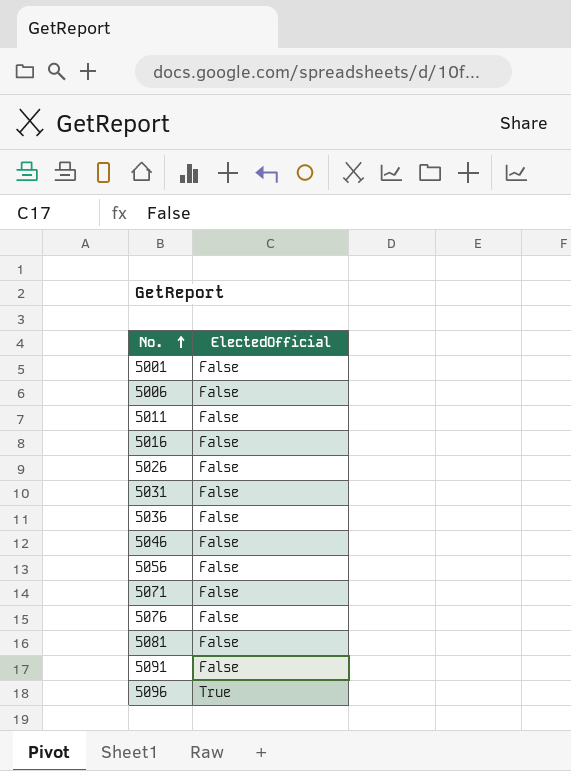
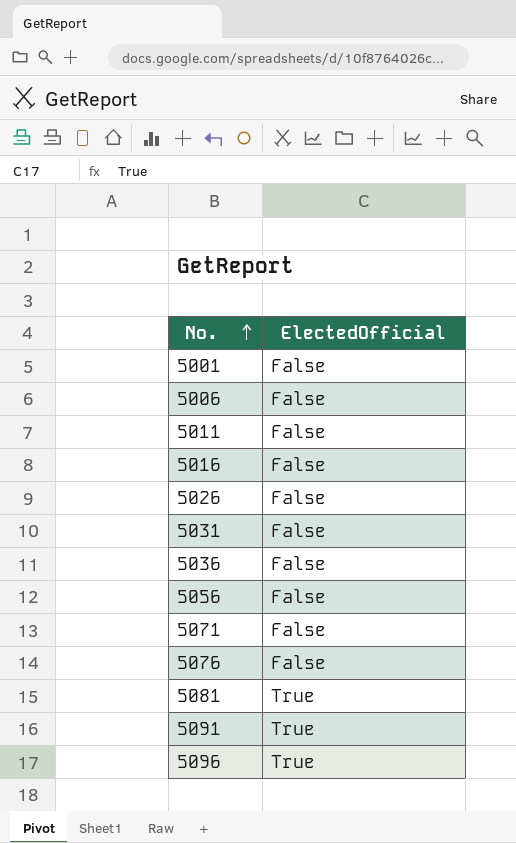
row 5046: False -> none
5081 | ElectedOfficial: False -> True
5091 | ElectedOfficial: False -> True

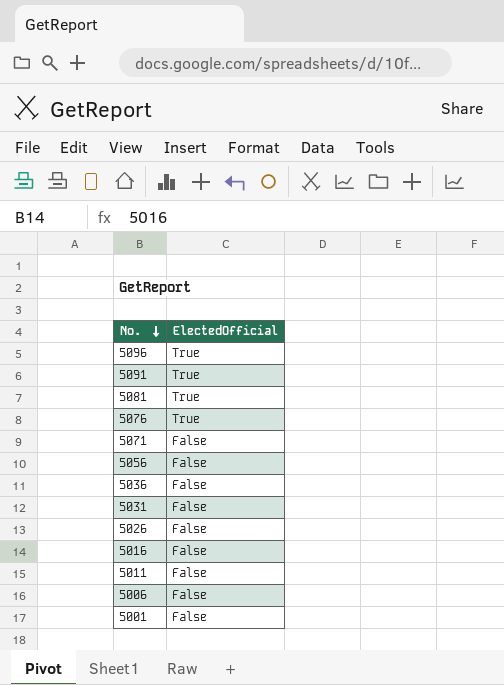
row order: No. ascending -> No. descending
5076 | ElectedOfficial: False -> True

